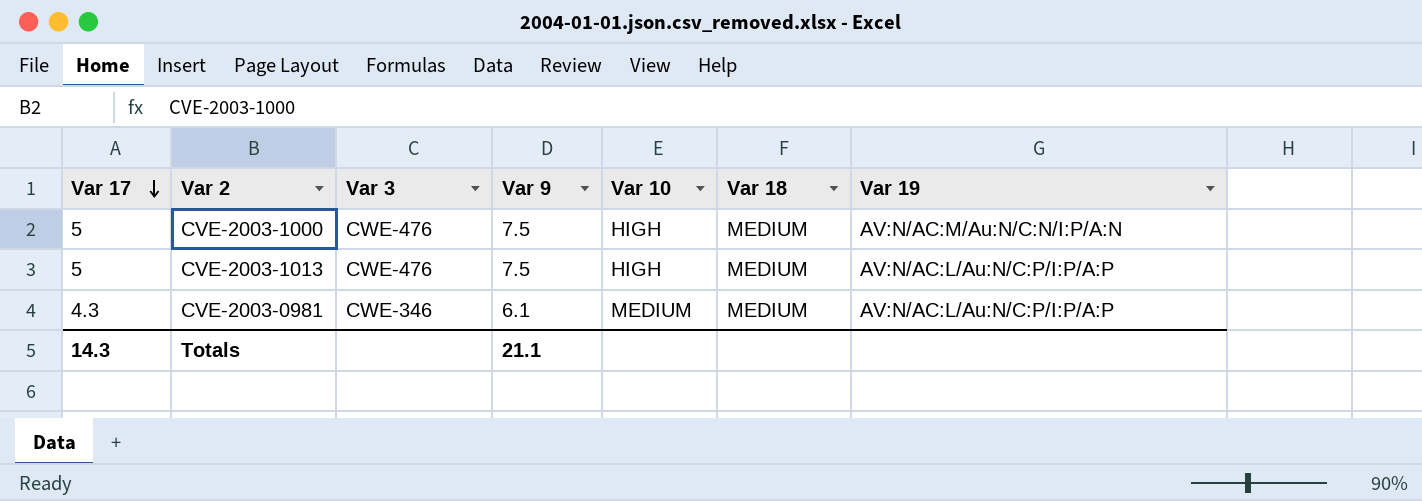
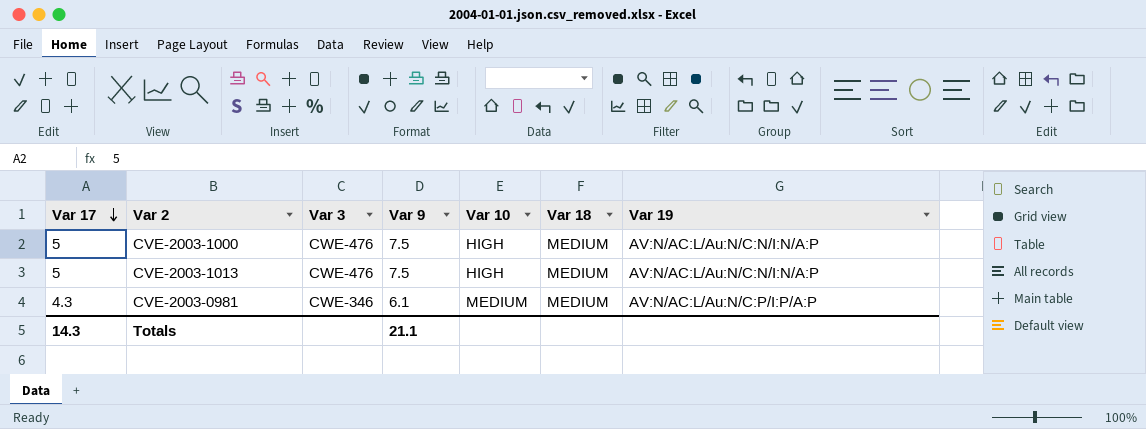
CVE-2003-1000 | Var 19: AV:N/AC:M/Au:N/C:N/I:P/A:N -> AV:N/AC:L/Au:N/C:N/I:N/A:P
CVE-2003-1013 | Var 19: AV:N/AC:L/Au:N/C:P/I:P/A:P -> AV:N/AC:L/Au:N/C:N/I:N/A:P

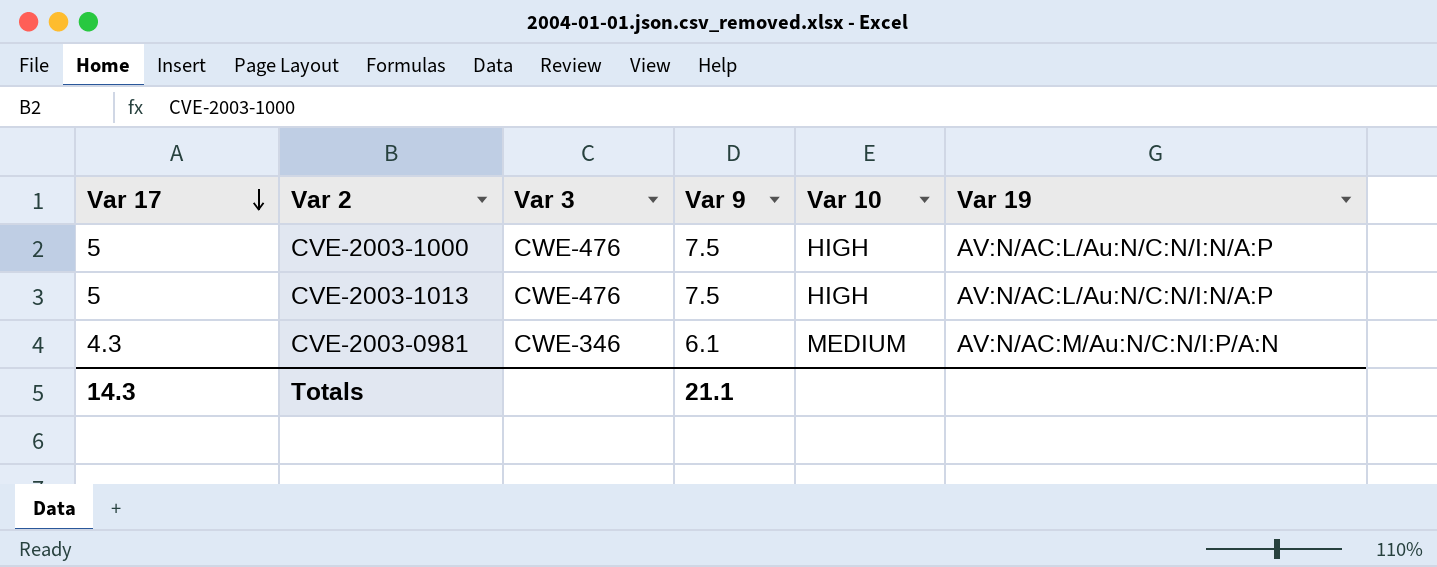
column Var 18 | position: 6 -> none
CVE-2003-0981 | Var 19: AV:N/AC:L/Au:N/C:P/I:P/A:P -> AV:N/AC:M/Au:N/C:N/I:P/A:N

